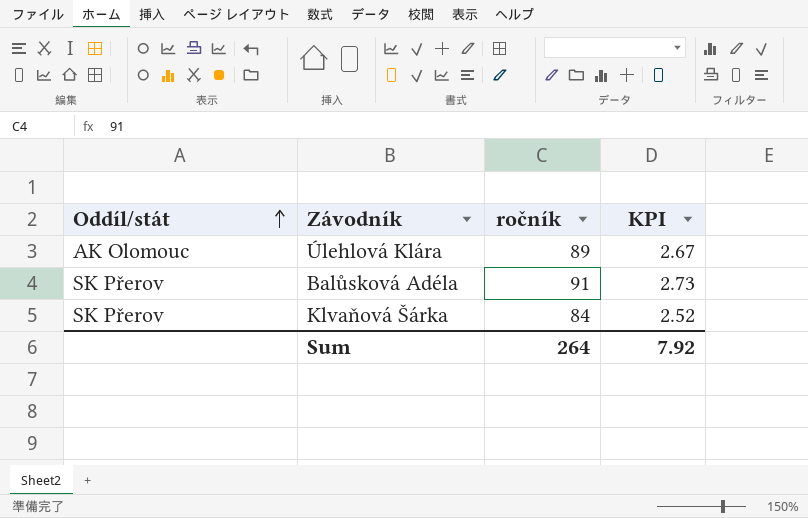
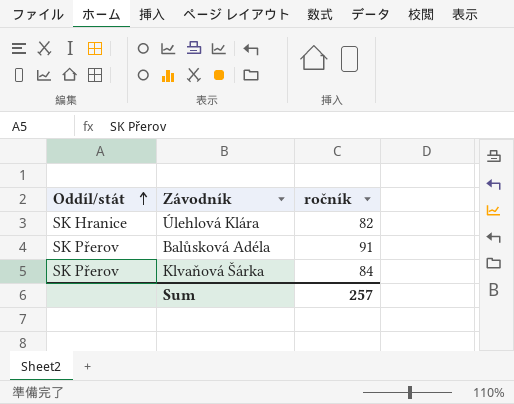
column KPI | formula: [ročník] * 0.03 -> none
Úlehlová Klára | Oddíl/stát: AK Olomouc -> SK Hranice
Úlehlová Klára | ročník: 89 -> 82
Sum | ročník: 264 -> 257

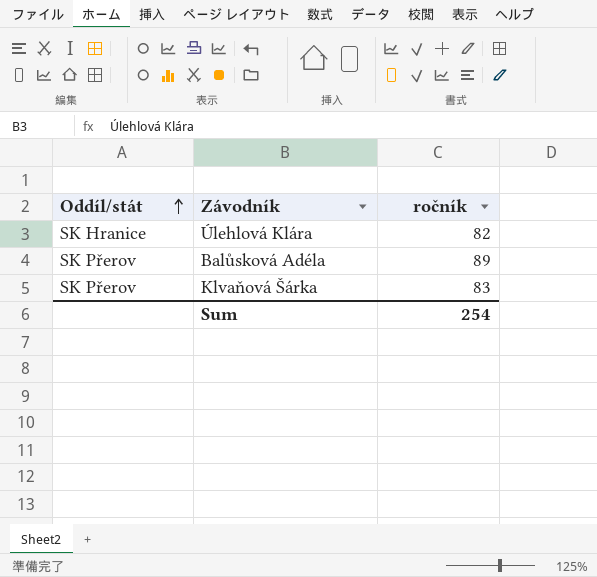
Balůsková Adéla | ročník: 91 -> 89
Klvaňová Šárka | ročník: 84 -> 83
Sum | ročník: 257 -> 254

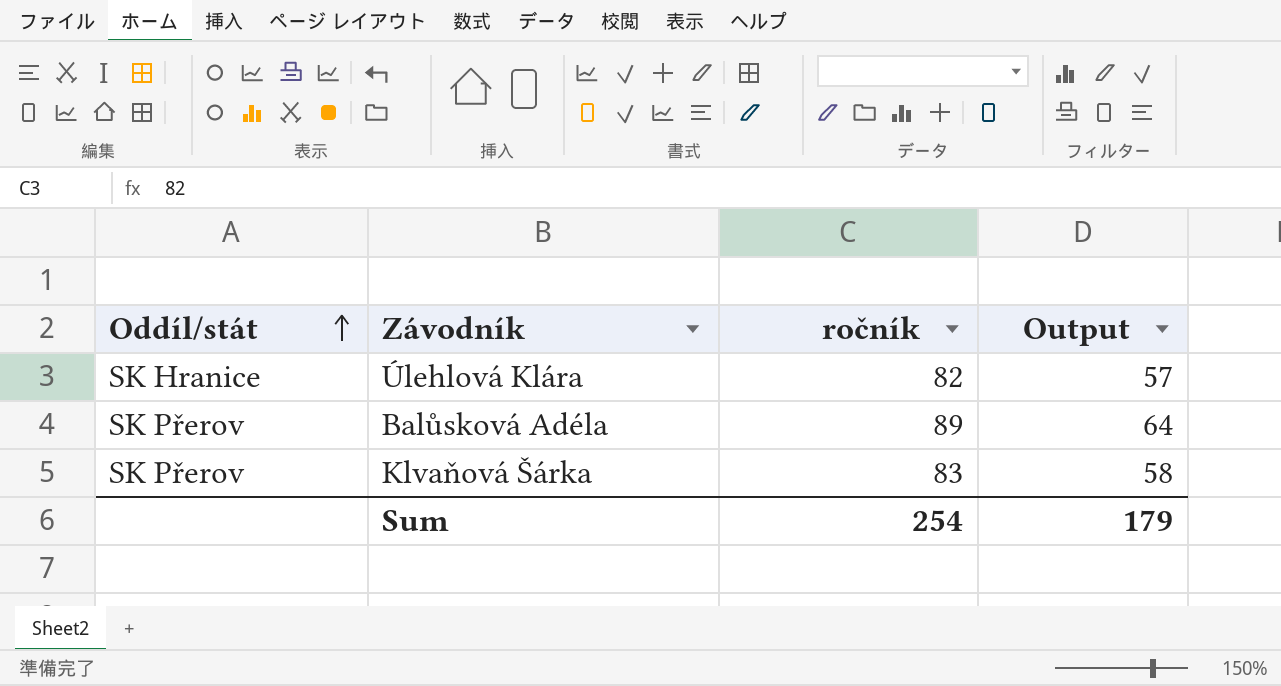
column Output | formula: none -> [ročník] - 25

